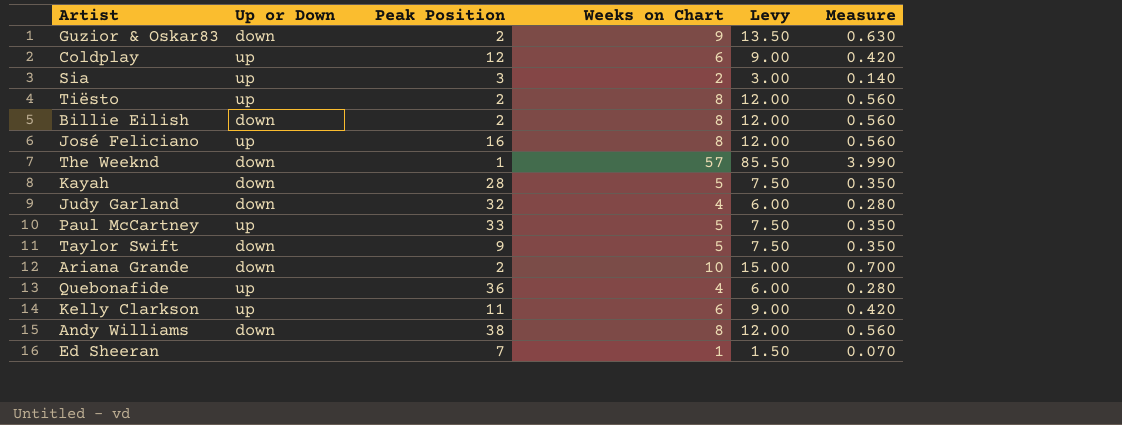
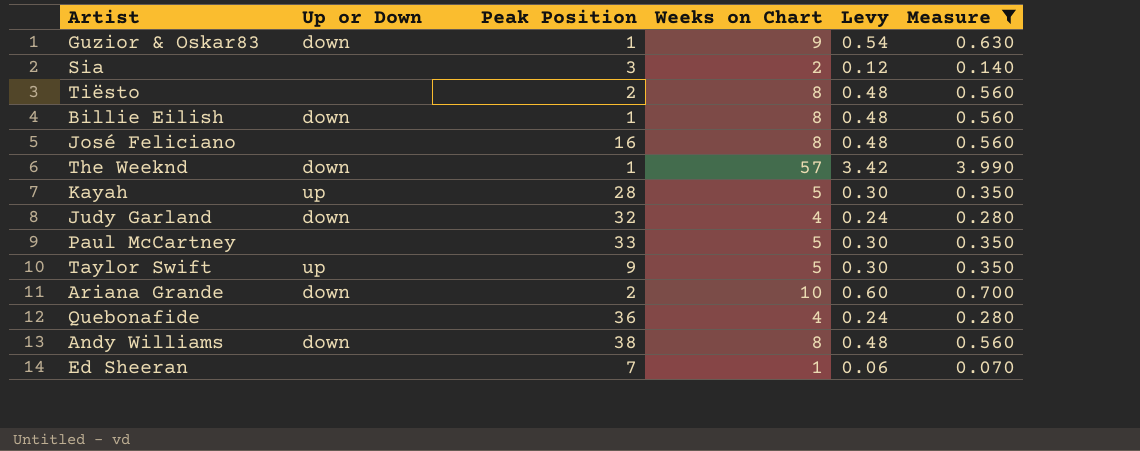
filter: none -> Measure != 0.420
column Levy | formula: [Weeks on Chart] * 1.5 -> [Weeks on Chart] * 0.06
Guzior & Oskar83 | Peak Position: 2 -> 1
Sia | Up or Down: up -> none
Tiësto | Up or Down: up -> none
Billie Eilish | Peak Position: 2 -> 1
José Feliciano | Up or Down: up -> none
Kayah | Up or Down: down -> up
Paul McCartney | Up or Down: up -> none
Taylor Swift | Up or Down: down -> up
Quebonafide | Up or Down: up -> none

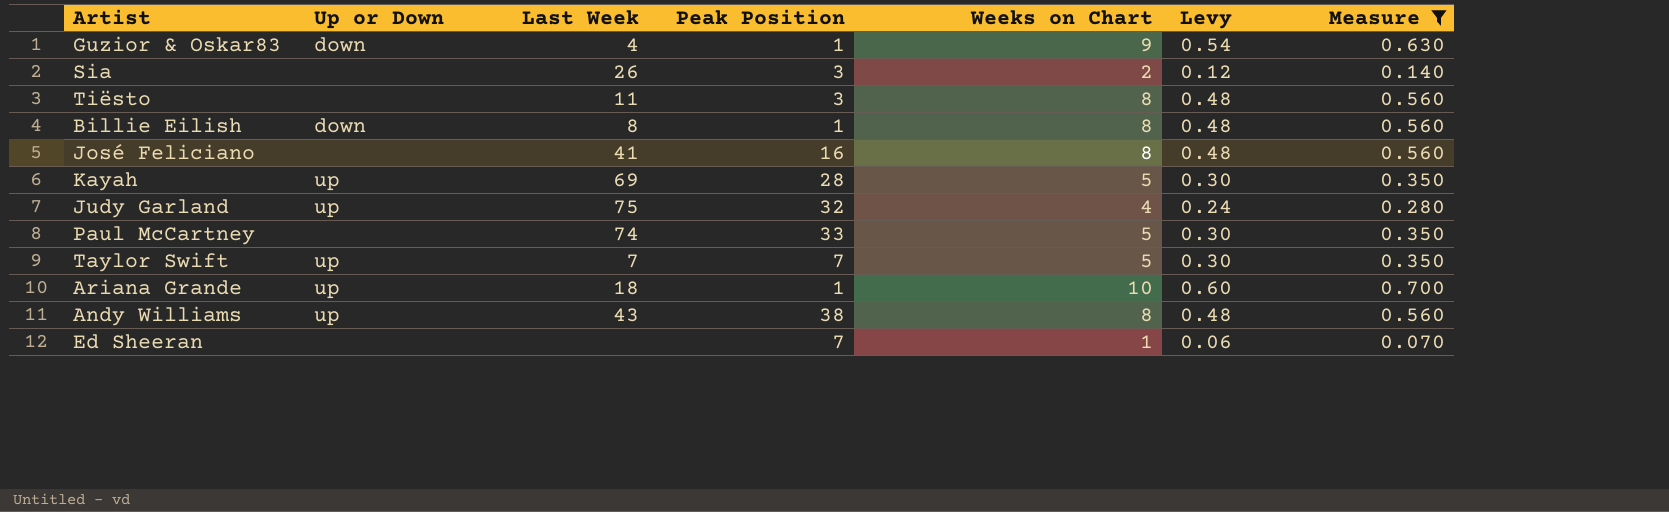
column Last Week | position: none -> 3
row The Weeknd: down | 1 | 57 | 3.42 | 3.990 -> none
row Quebonafide: none | 36 | 4 | 0.24 | 0.280 -> none
Tiësto | Peak Position: 2 -> 3
Judy Garland | Up or Down: down -> up
Taylor Swift | Peak Position: 9 -> 7
Ariana Grande | Up or Down: down -> up
Ariana Grande | Peak Position: 2 -> 1
Andy Williams | Up or Down: down -> up

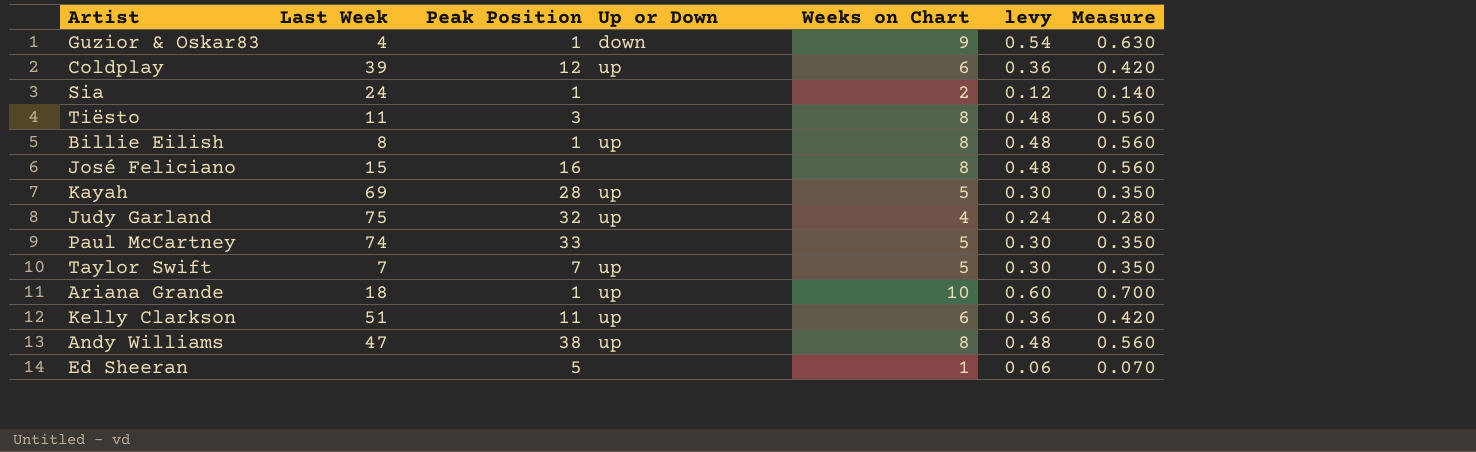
filter: Measure != 0.420 -> none
column Up or Down | position: 2 -> 4
column name: Levy -> levy
Sia | Last Week: 26 -> 24
Sia | Peak Position: 3 -> 1
Billie Eilish | Up or Down: down -> up
José Feliciano | Last Week: 41 -> 15
Andy Williams | Last Week: 43 -> 47
Ed Sheeran | Peak Position: 7 -> 5

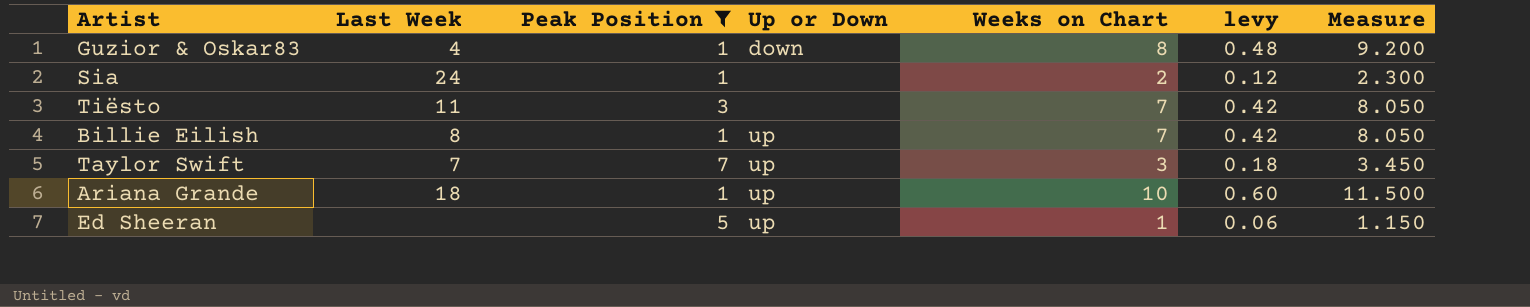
filter: none -> Peak Position <= 7
column Measure | formula: [Weeks on Chart] * 0.07 -> [Weeks on Chart] * 1.15
Guzior & Oskar83 | Weeks on Chart: 9 -> 8
Guzior & Oskar83 | levy: 0.54 -> 0.48
Tiësto | Weeks on Chart: 8 -> 7
Tiësto | levy: 0.48 -> 0.42
Billie Eilish | Weeks on Chart: 8 -> 7
Billie Eilish | levy: 0.48 -> 0.42
Taylor Swift | Weeks on Chart: 5 -> 3
Taylor Swift | levy: 0.30 -> 0.18
Ed Sheeran | Up or Down: none -> up

